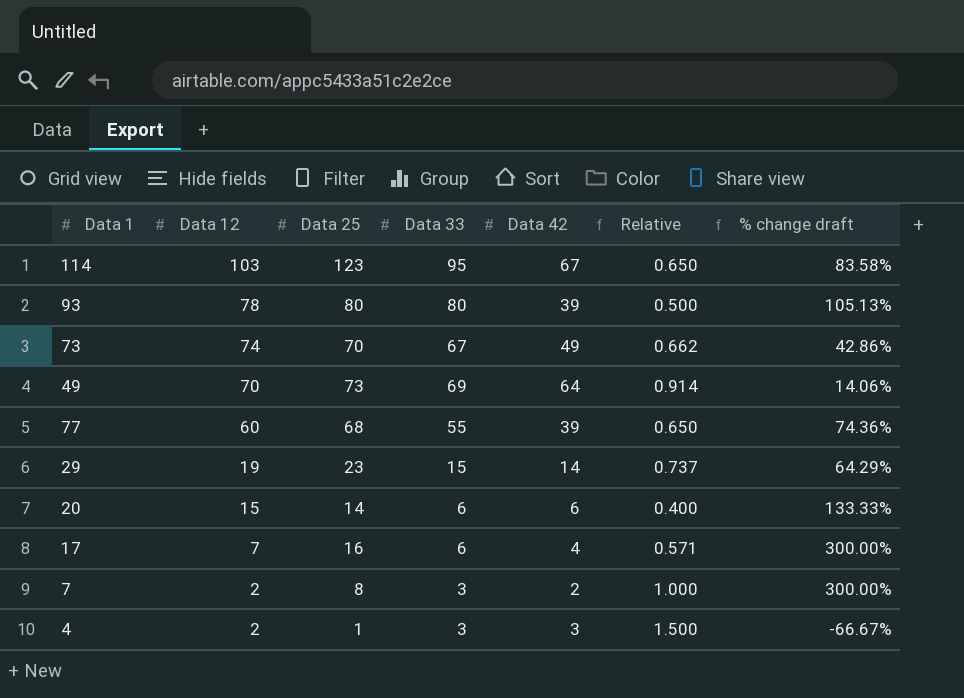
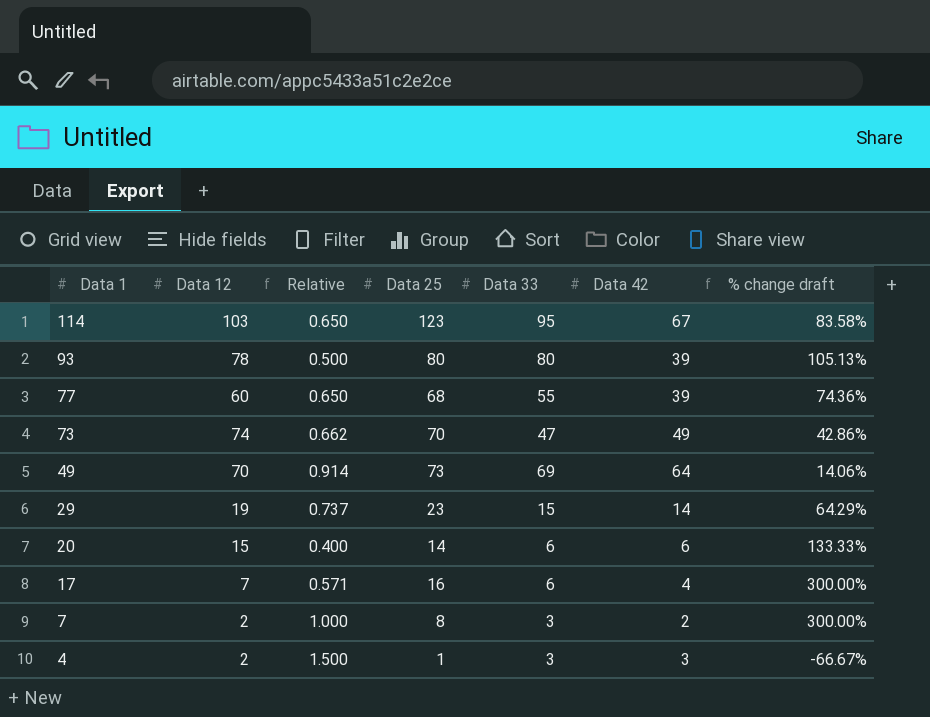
row order: Data 12 descending -> Data 1 descending
column Relative | position: 6 -> 3
73 | Data 33: 67 -> 47

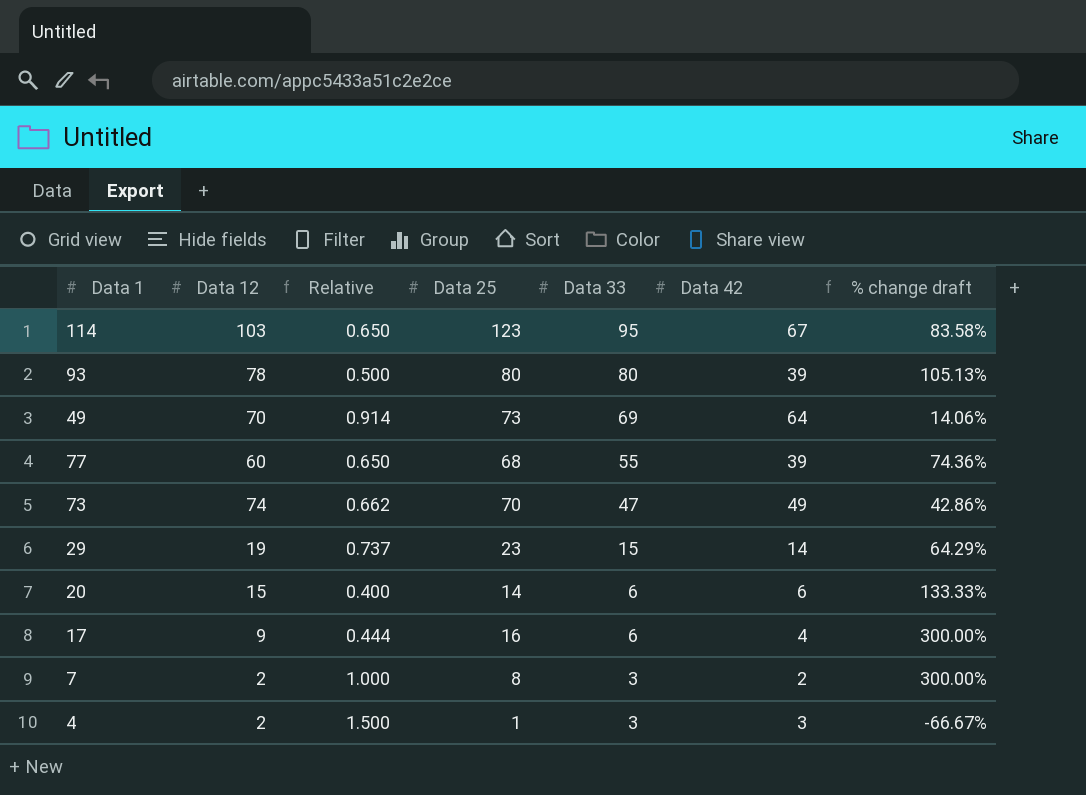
row order: Data 1 descending -> Data 33 descending
17 | Data 12: 7 -> 9
17 | Relative: 0.571 -> 0.444

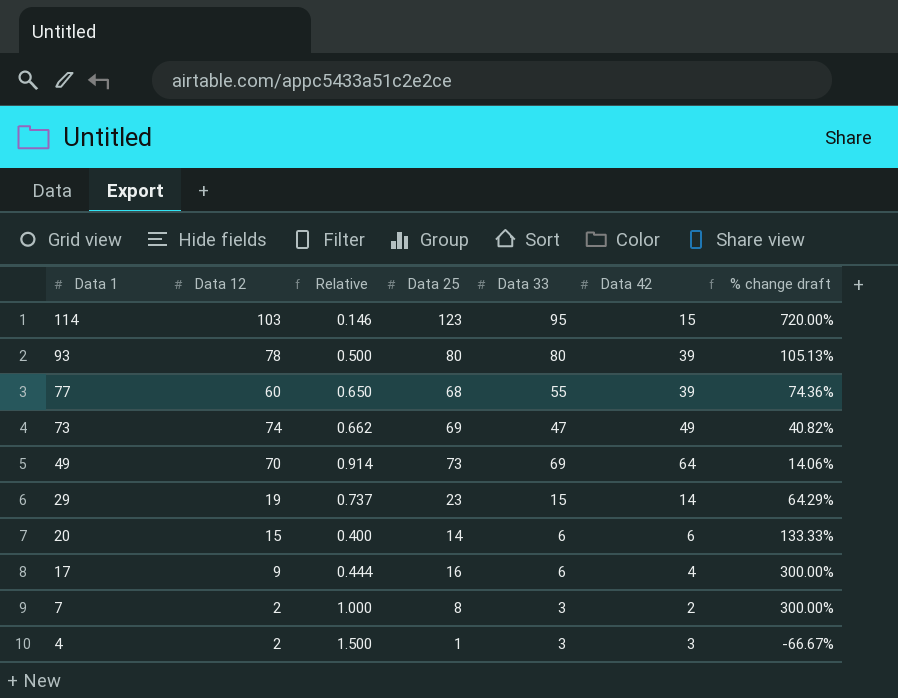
row order: Data 33 descending -> Data 1 descending
114 | Relative: 0.650 -> 0.146
114 | Data 42: 67 -> 15
114 | % change draft: 83.58% -> 720.00%
73 | Data 25: 70 -> 69
73 | % change draft: 42.86% -> 40.82%

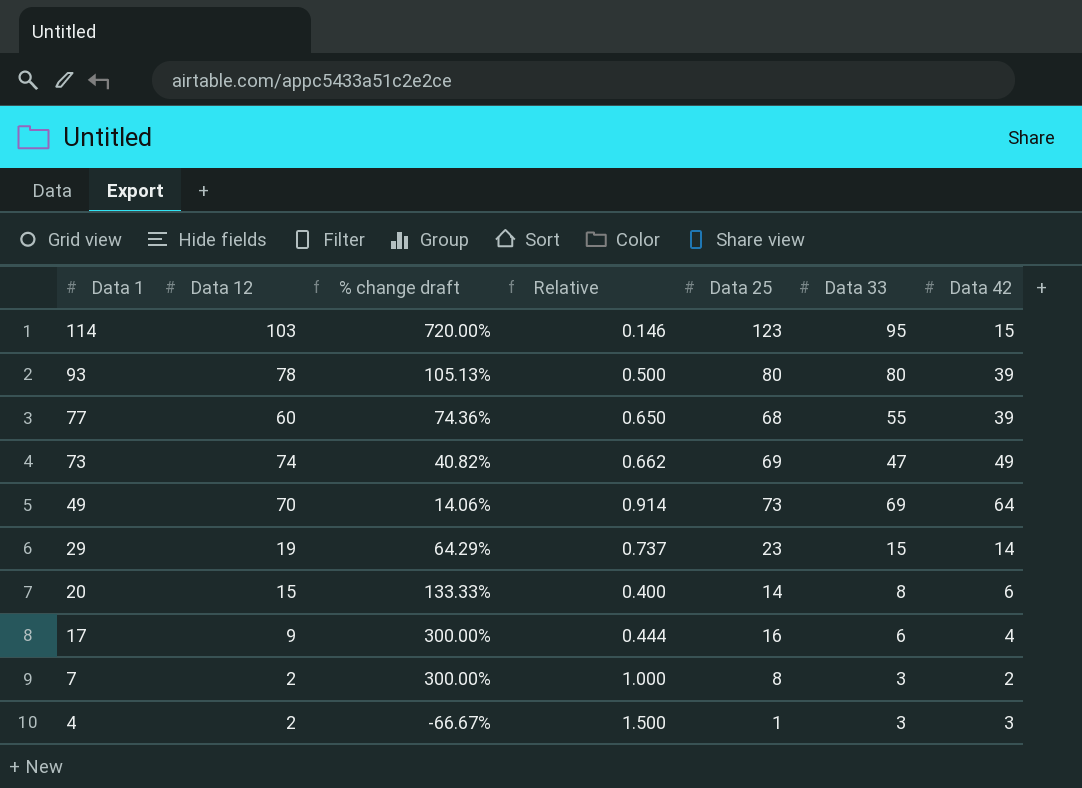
column % change draft | position: 7 -> 3
20 | Data 33: 6 -> 8

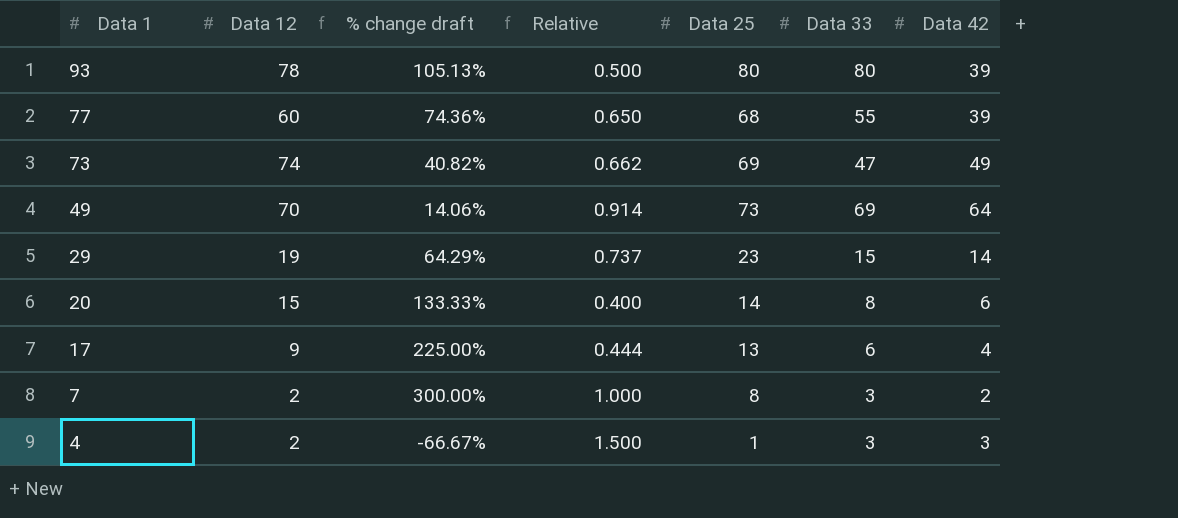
row 114: 103 | 720.00% | 0.146 | 123 | 95 | 15 -> none
17 | % change draft: 300.00% -> 225.00%
17 | Data 25: 16 -> 13

